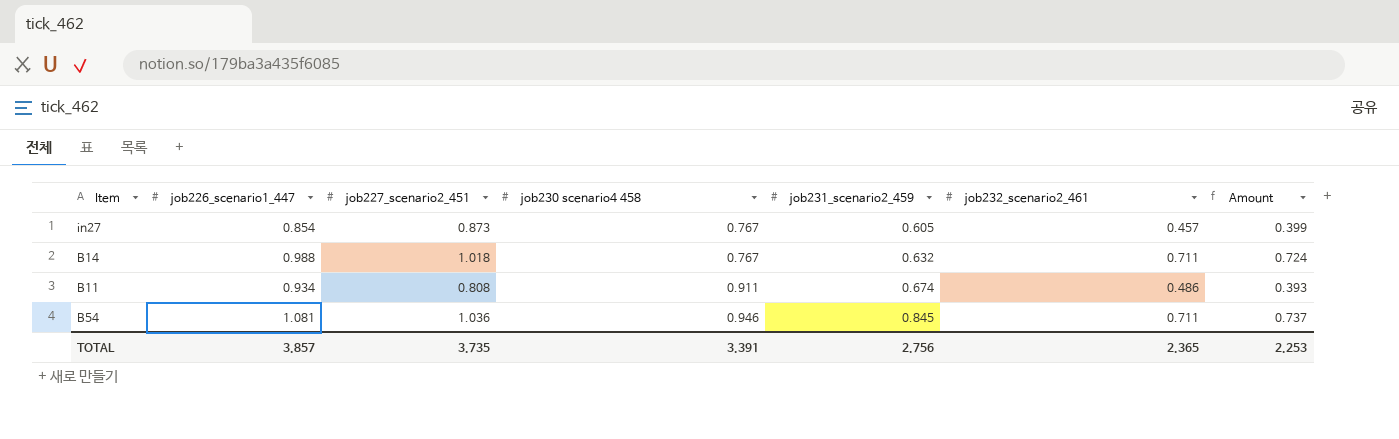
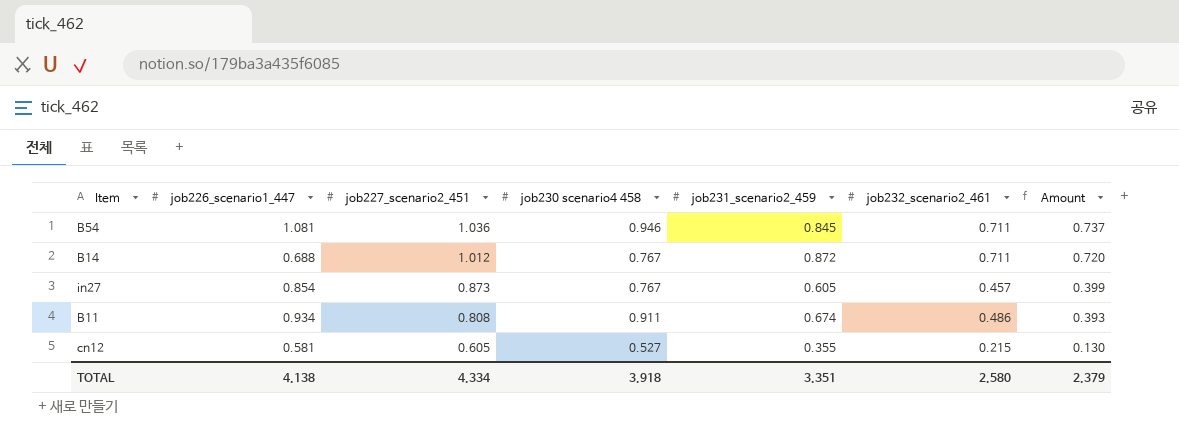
row order: job230 scenario4 458 ascending -> job227_scenario2_451 descending
B14 | job226_scenario1_447: 0.988 -> 0.688
B14 | job227_scenario2_451: 1.018 -> 1.012
B14 | job231_scenario2_459: 0.632 -> 0.872
B14 | Amount: 0.724 -> 0.720
row cn12: none -> 0.581 | 0.605 | 0.527 | 0.355 | 0.215 | 0.130
TOTAL | job226_scenario1_447: 3.857 -> 4.138
TOTAL | job227_scenario2_451: 3.735 -> 4.334
TOTAL | job230 scenario4 458: 3.391 -> 3.918
TOTAL | job231_scenario2_459: 2.756 -> 3.351
TOTAL | job232_scenario2_461: 2.365 -> 2.580
TOTAL | Amount: 2.253 -> 2.379

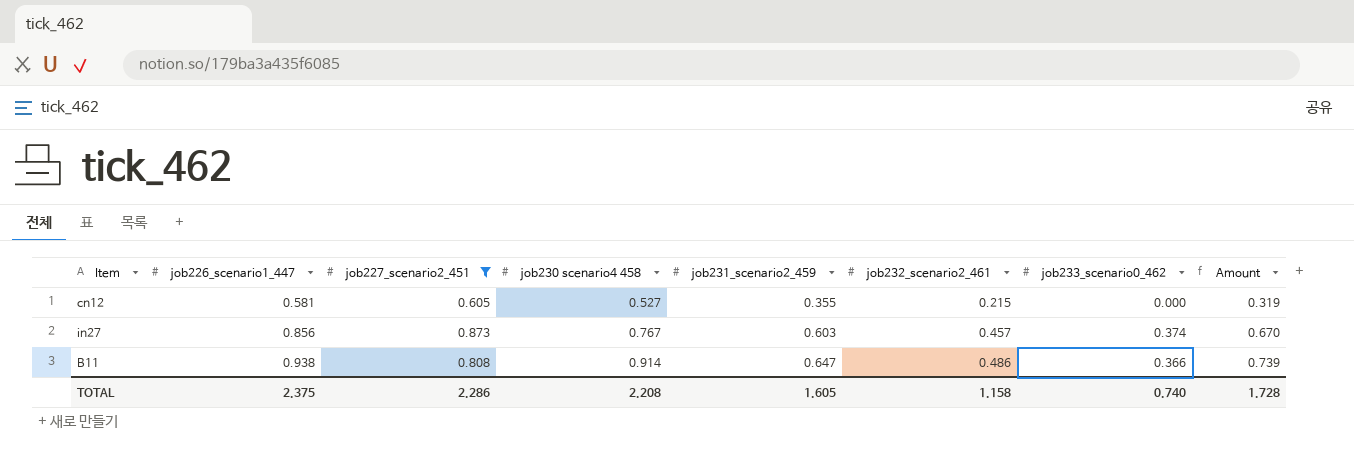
filter: none -> job227_scenario2_451 <= 0.873
row order: job227_scenario2_451 descending -> job226_scenario1_447 ascending
column job233_scenario0_462 | position: none -> 7
column Amount | formula: [job227_scenario2_451] * [job232_scenario2_461] -> [job227_scenario2_451] * [job230 scenario4 458]
in27 | job226_scenario1_447: 0.854 -> 0.856
in27 | job231_scenario2_459: 0.605 -> 0.603
B11 | job226_scenario1_447: 0.934 -> 0.938
B11 | job230 scenario4 458: 0.911 -> 0.914
B11 | job231_scenario2_459: 0.674 -> 0.647
TOTAL | job226_scenario1_447: 4.138 -> 2.375
TOTAL | job227_scenario2_451: 4.334 -> 2.286
TOTAL | job230 scenario4 458: 3.918 -> 2.208
TOTAL | job231_scenario2_459: 3.351 -> 1.605
TOTAL | job232_scenario2_461: 2.580 -> 1.158
TOTAL | Amount: 2.379 -> 1.728

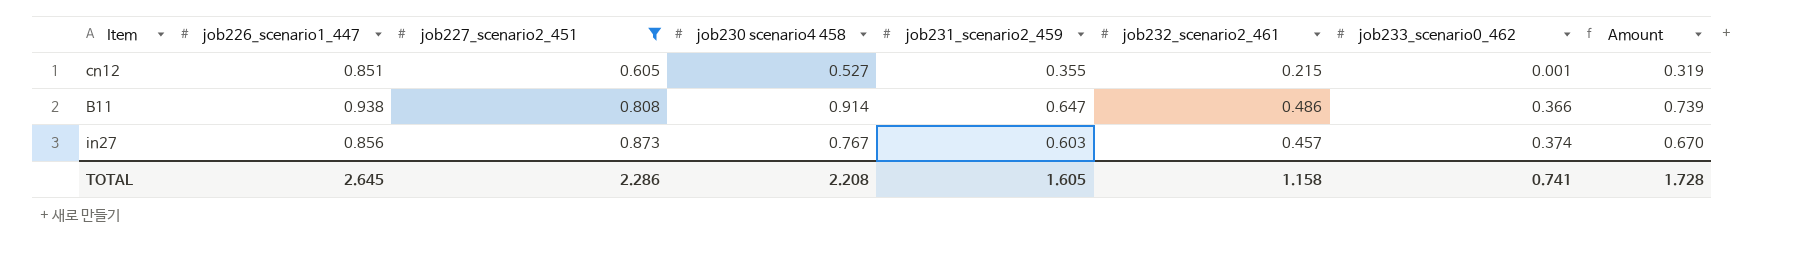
row order: job226_scenario1_447 ascending -> job227_scenario2_451 ascending
cn12 | job226_scenario1_447: 0.581 -> 0.851
cn12 | job233_scenario0_462: 0.000 -> 0.001
TOTAL | job226_scenario1_447: 2.375 -> 2.645
TOTAL | job233_scenario0_462: 0.740 -> 0.741

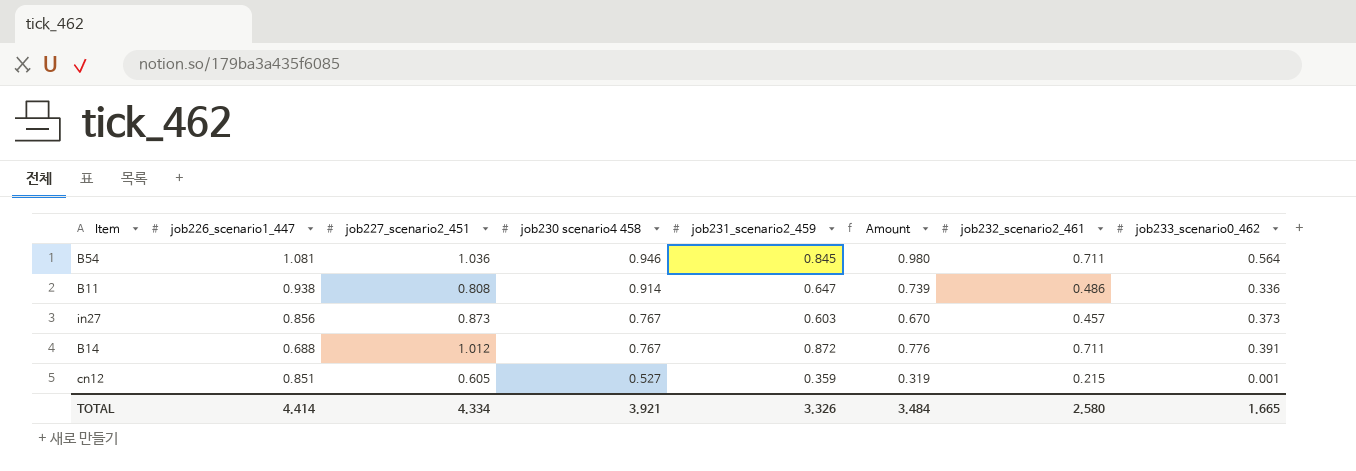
filter: job227_scenario2_451 <= 0.873 -> none
row order: job227_scenario2_451 ascending -> job230 scenario4 458 descending
column Amount | position: 8 -> 6
B11 | job233_scenario0_462: 0.366 -> 0.336
in27 | job233_scenario0_462: 0.374 -> 0.373
cn12 | job231_scenario2_459: 0.355 -> 0.359
TOTAL | job226_scenario1_447: 2.645 -> 4.414
TOTAL | job227_scenario2_451: 2.286 -> 4.334
TOTAL | job230 scenario4 458: 2.208 -> 3.921
TOTAL | job231_scenario2_459: 1.605 -> 3.326
TOTAL | Amount: 1.728 -> 3.484
TOTAL | job232_scenario2_461: 1.158 -> 2.580
TOTAL | job233_scenario0_462: 0.741 -> 1.665

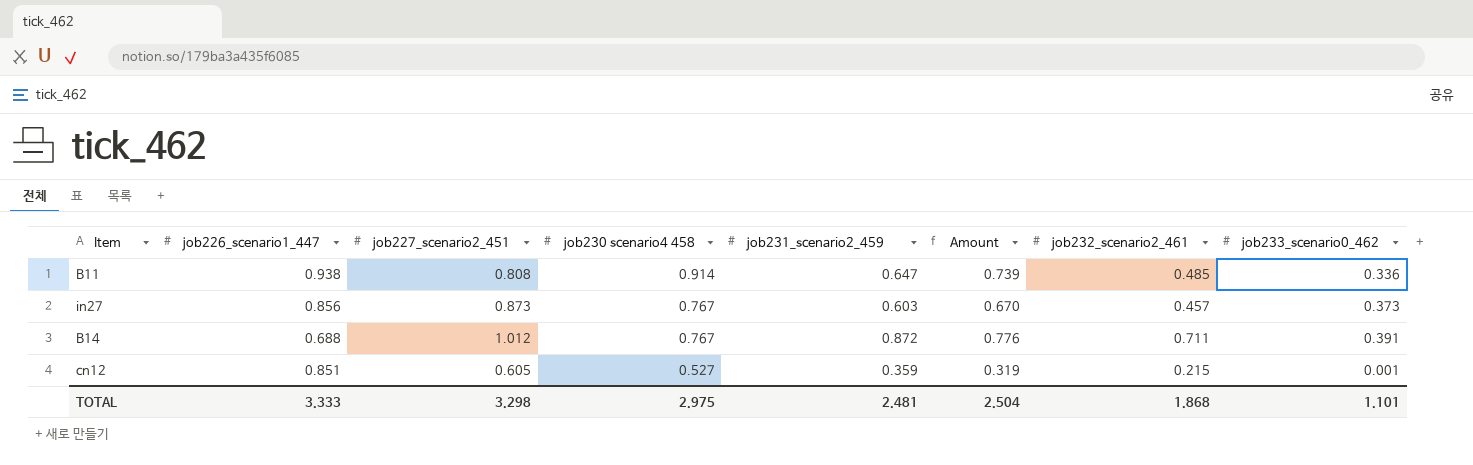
row B54: 1.081 | 1.036 | 0.946 | 0.845 | 0.980 | 0.711 | 0.564 -> none
B11 | job232_scenario2_461: 0.486 -> 0.485
TOTAL | job226_scenario1_447: 4.414 -> 3.333
TOTAL | job227_scenario2_451: 4.334 -> 3.298
TOTAL | job230 scenario4 458: 3.921 -> 2.975
TOTAL | job231_scenario2_459: 3.326 -> 2.481
TOTAL | Amount: 3.484 -> 2.504
TOTAL | job232_scenario2_461: 2.580 -> 1.868
TOTAL | job233_scenario0_462: 1.665 -> 1.101

